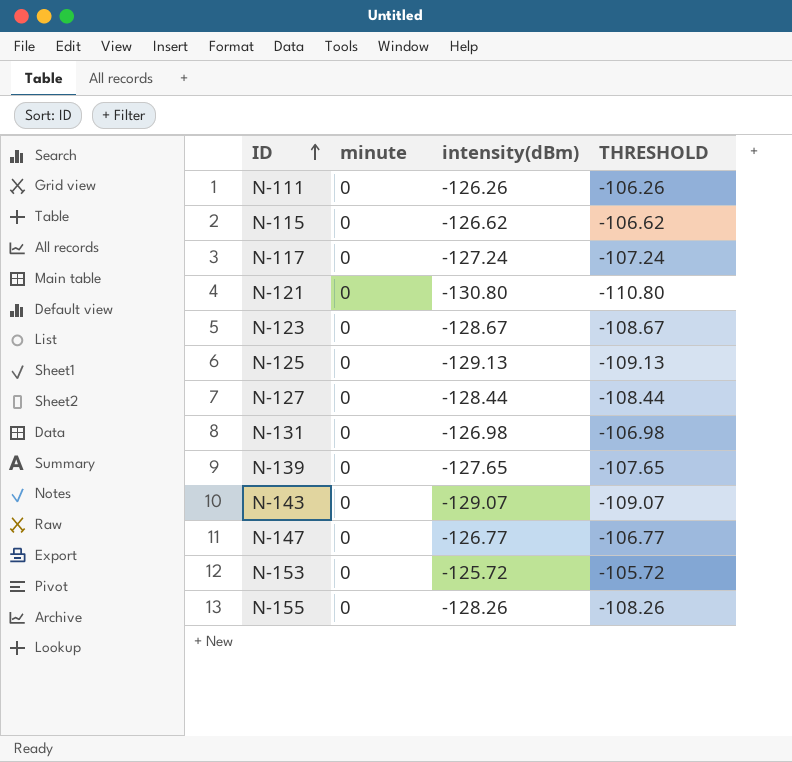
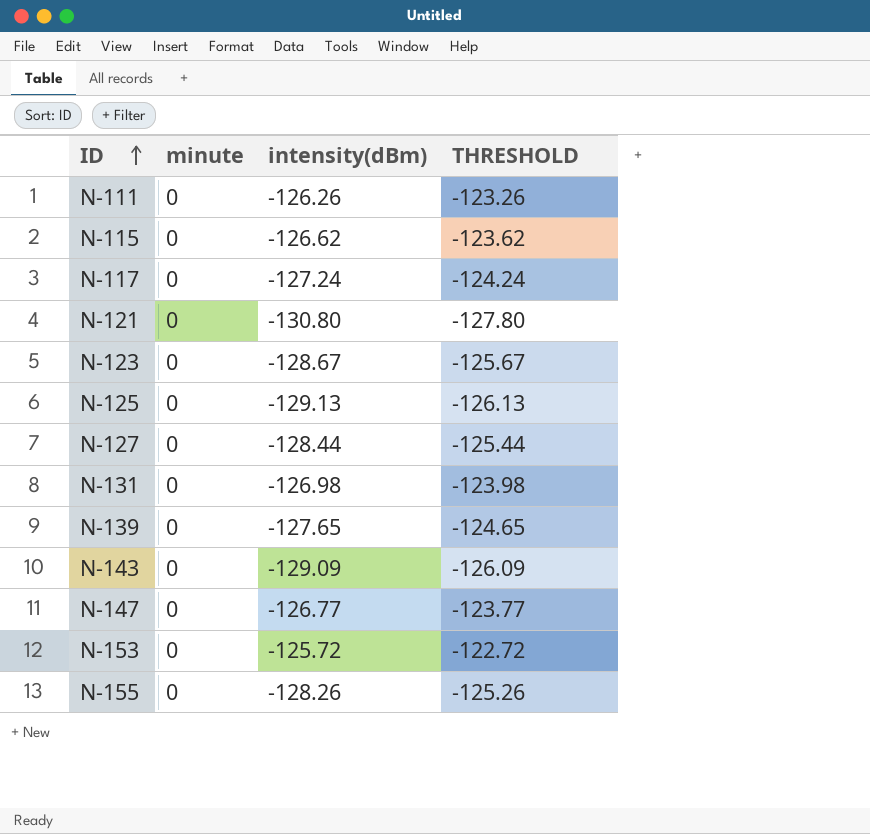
column THRESHOLD | formula: [intensity(dBm)] + 20 -> [intensity(dBm)] + 3
N-143 | intensity(dBm): -129.07 -> -129.09

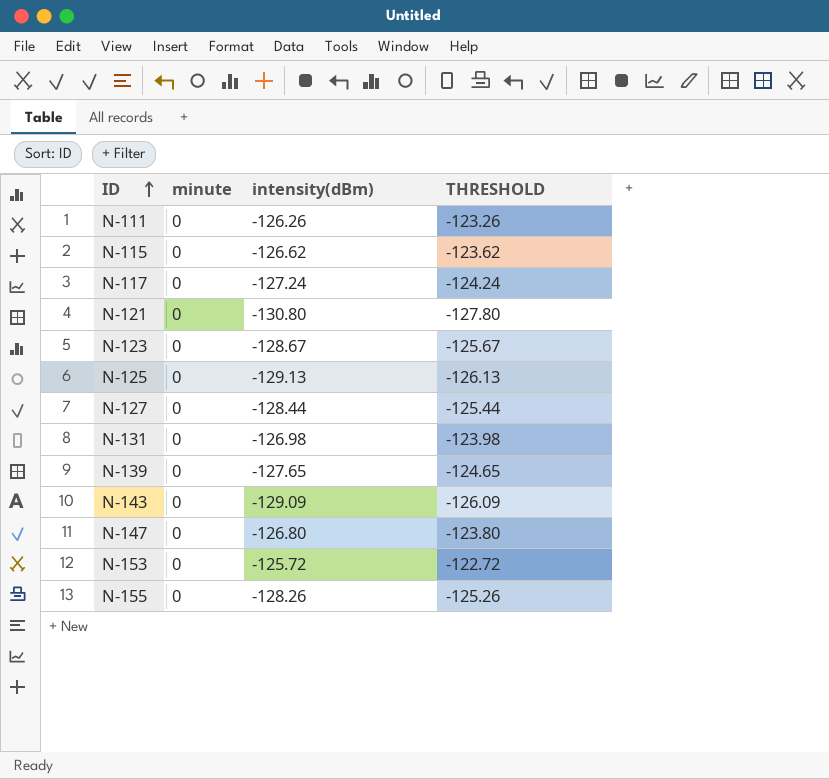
N-147 | intensity(dBm): -126.77 -> -126.80
N-147 | THRESHOLD: -123.77 -> -123.80

